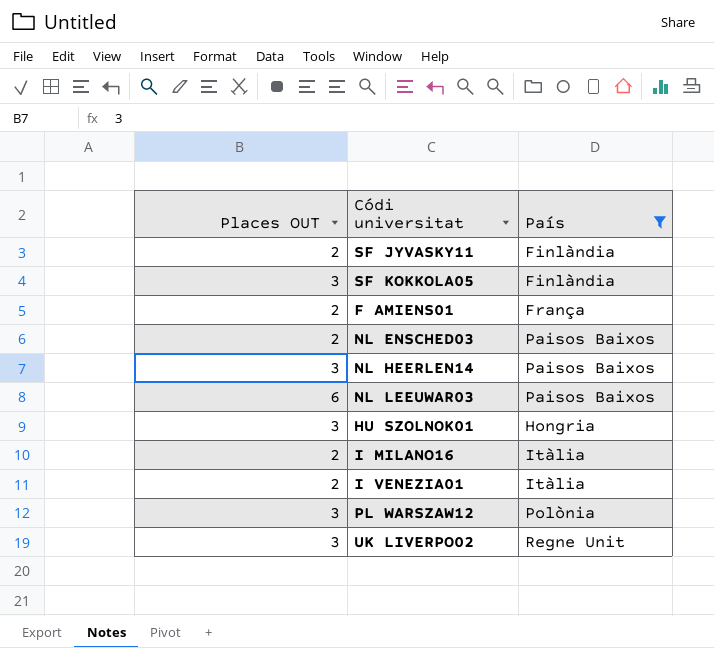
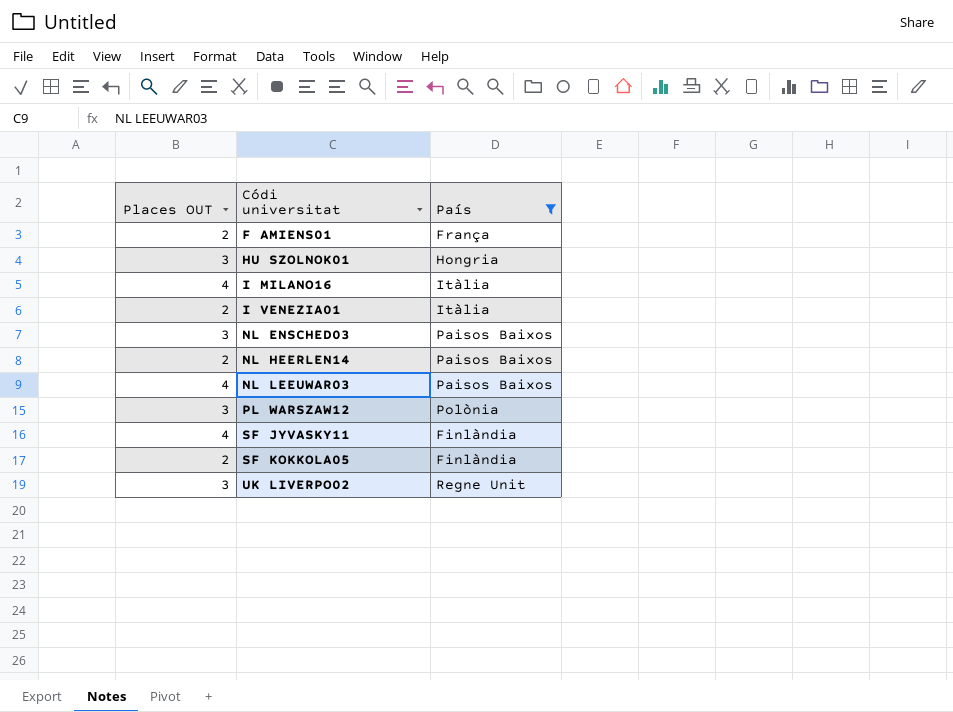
row order: none -> Códi universitat ascending
I MILANO16 | Places OUT: 2 -> 4
NL ENSCHED03 | Places OUT: 2 -> 3
NL HEERLEN14 | Places OUT: 3 -> 2
NL LEEUWAR03 | Places OUT: 6 -> 4
SF JYVASKY11 | Places OUT: 2 -> 4
SF KOKKOLA05 | Places OUT: 3 -> 2

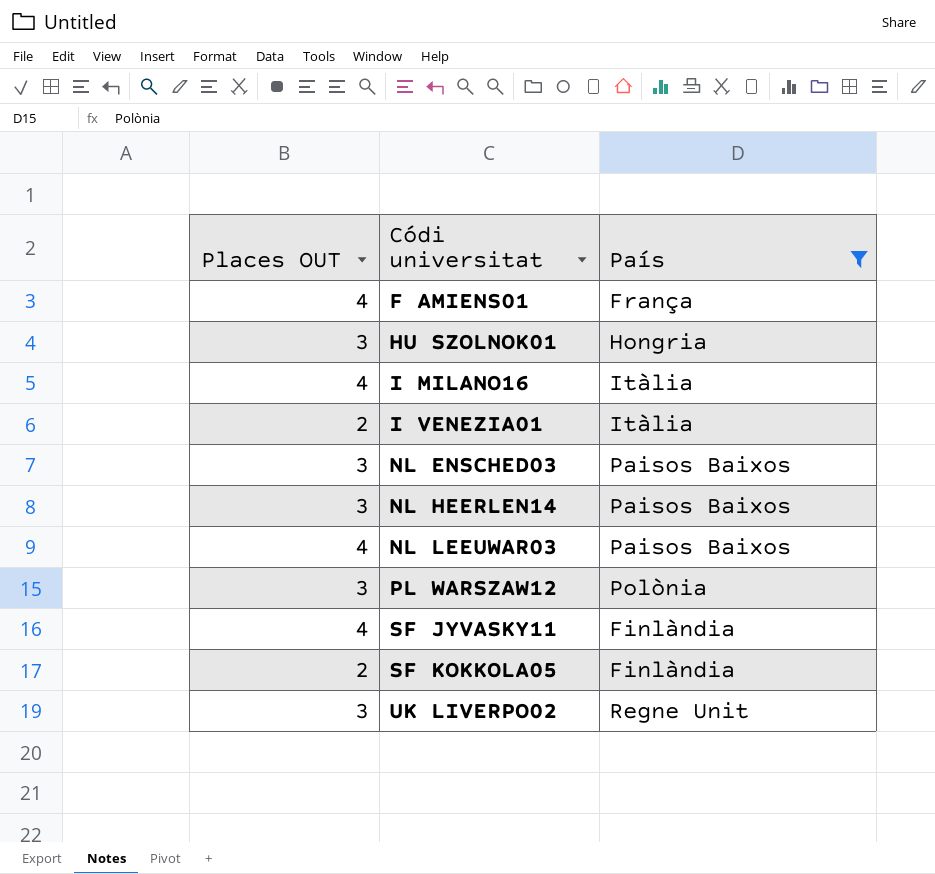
F AMIENS01 | Places OUT: 2 -> 4
NL HEERLEN14 | Places OUT: 2 -> 3

